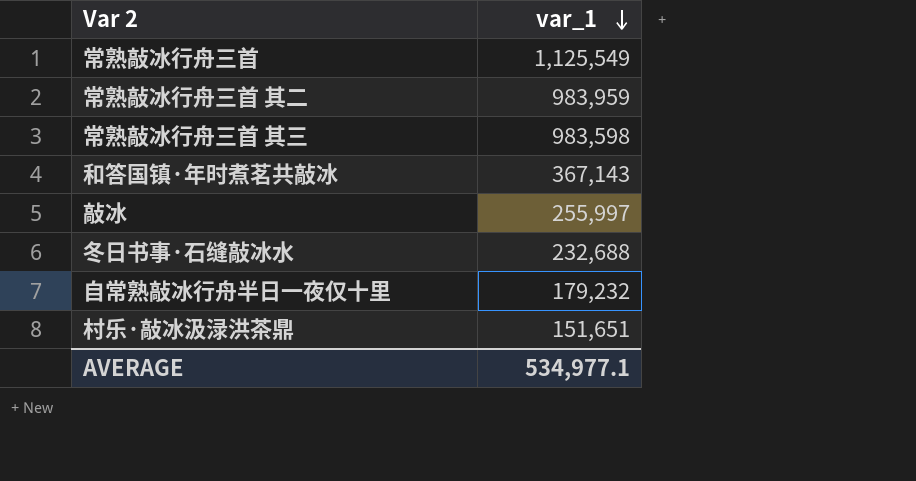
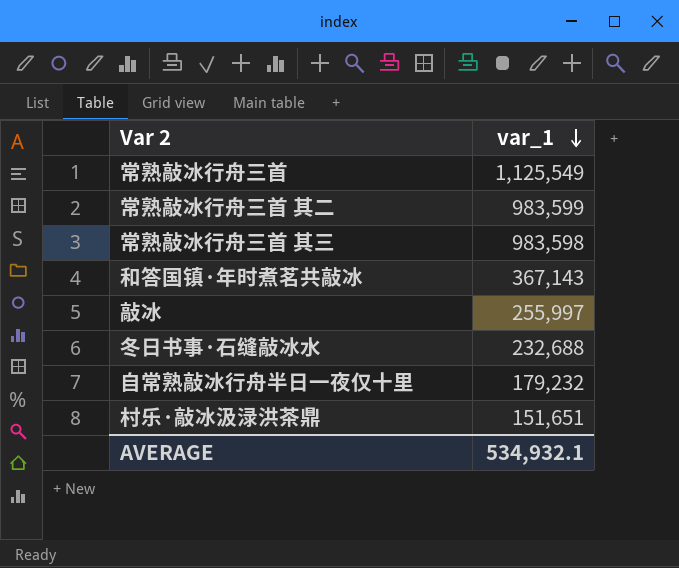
常熟敲冰行舟三首 其二 | var_1: 983,959 -> 983,599
AVERAGE | var_1: 534,977.1 -> 534,932.1

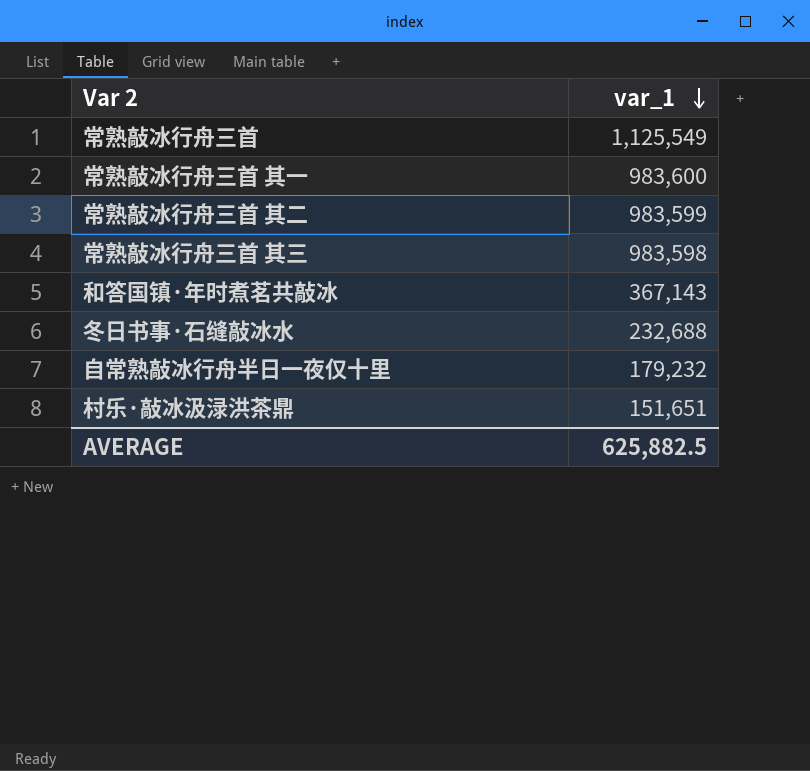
row 敲冰: 255,997 -> none
row 常熟敲冰行舟三首 其一: none -> 983,600
AVERAGE | var_1: 534,932.1 -> 625,882.5

